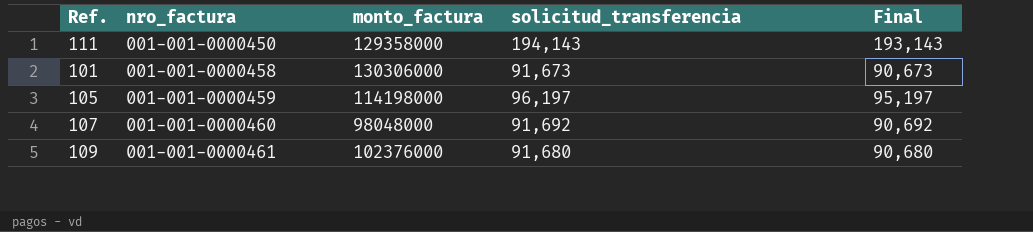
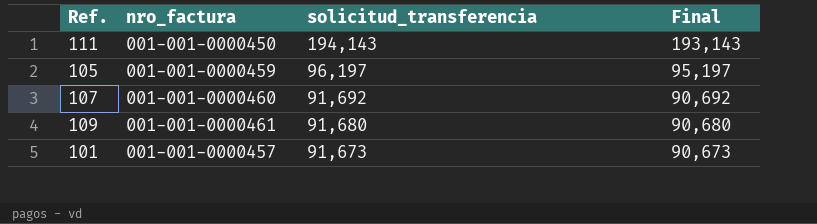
row order: nro_factura ascending -> solicitud_transferencia descending
column monto_factura | position: 3 -> none
101 | nro_factura: 001-001-0000458 -> 001-001-0000457

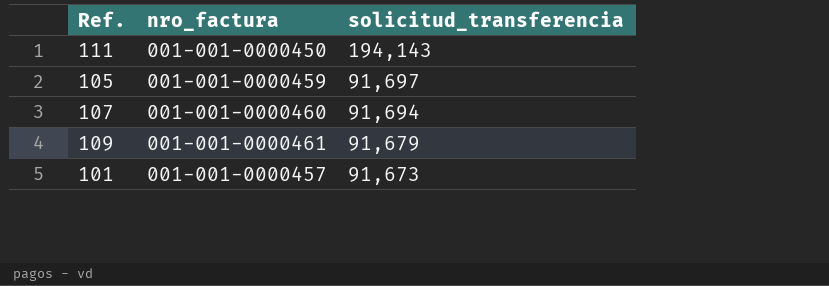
column Final | formula: [solicitud_transferencia] - 1000 -> none
105 | solicitud_transferencia: 96,197 -> 91,697
107 | solicitud_transferencia: 91,692 -> 91,694
109 | solicitud_transferencia: 91,680 -> 91,679

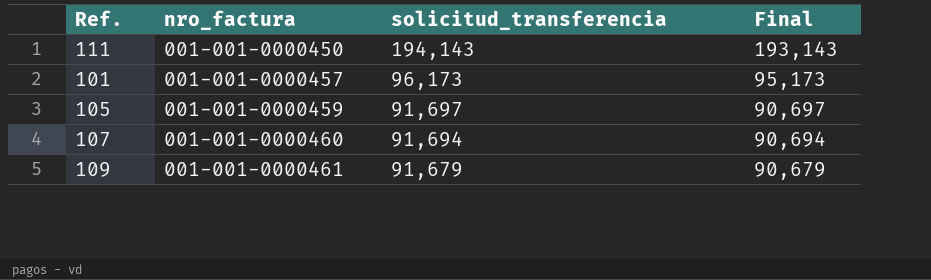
row order: solicitud_transferencia descending -> nro_factura ascending
column Final | formula: none -> [solicitud_transferencia] - 1000
101 | solicitud_transferencia: 91,673 -> 96,173

